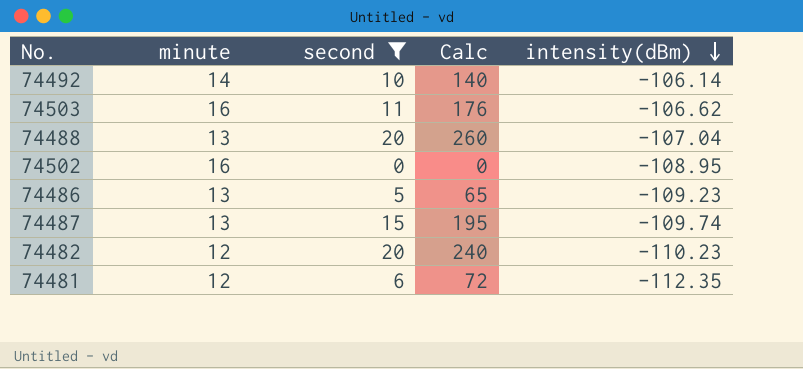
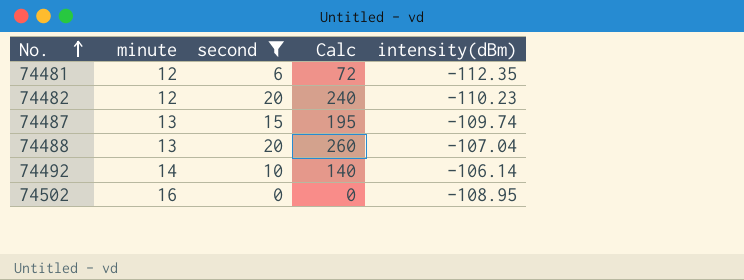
row order: intensity(dBm) descending -> No. ascending
row 74503: 16 | 11 | 176 | -106.62 -> none
row 74486: 13 | 5 | 65 | -109.23 -> none

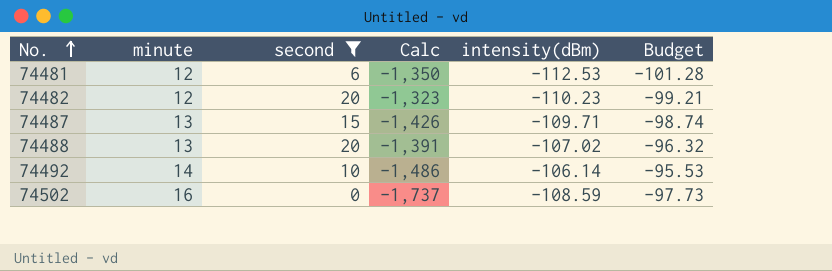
column Calc | formula: [minute] * [second] -> [minute] * [intensity(dBm)]
column Budget | formula: none -> [intensity(dBm)] * 0.9
74481 | intensity(dBm): -112.35 -> -112.53
74487 | intensity(dBm): -109.74 -> -109.71
74488 | intensity(dBm): -107.04 -> -107.02
74502 | intensity(dBm): -108.95 -> -108.59

